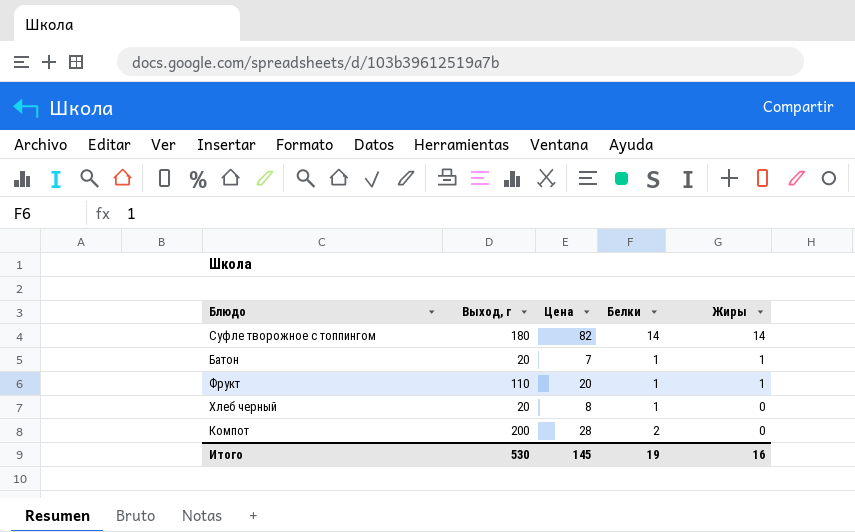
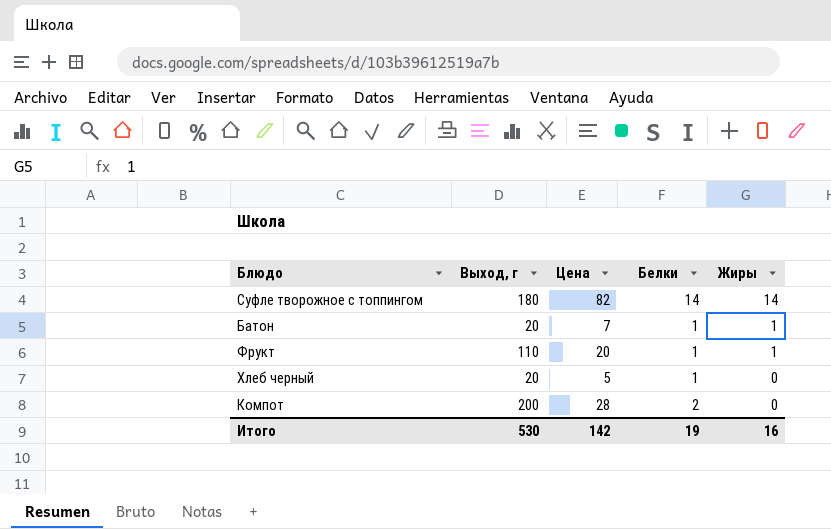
Хлеб черный | Цена: 8 -> 5
Итого | Цена: 145 -> 142

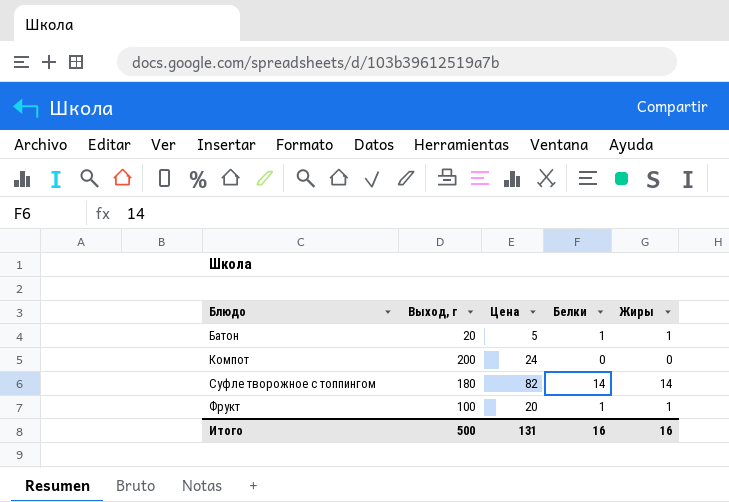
row order: Жиры descending -> Блюдо ascending
row Хлеб черный: 20 | 5 | 1 | 0 -> none
Батон | Цена: 7 -> 5
Компот | Цена: 28 -> 24
Компот | Белки: 2 -> 0
Фрукт | Выход, г: 110 -> 100
Итого | Выход, г: 530 -> 500
Итого | Цена: 142 -> 131
Итого | Белки: 19 -> 16

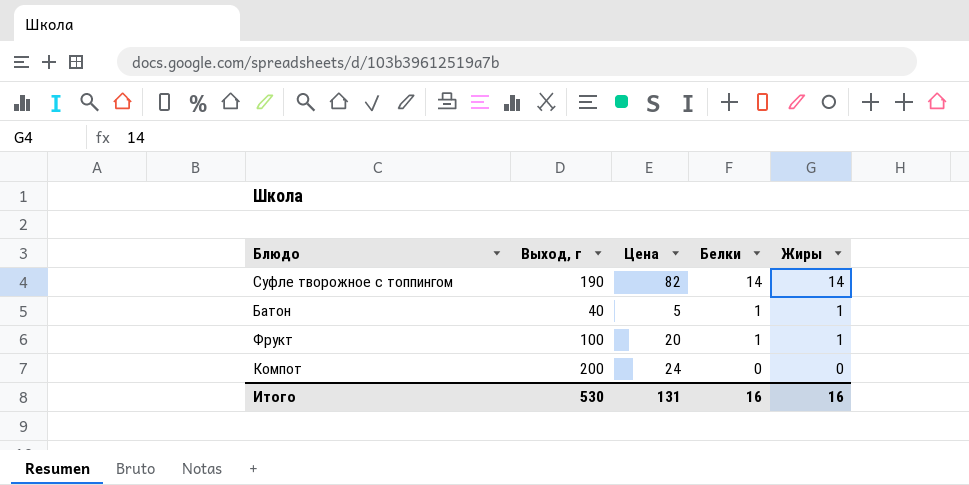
row order: Блюдо ascending -> Белки descending
Суфле творожное с топпингом | Выход, г: 180 -> 190
Батон | Выход, г: 20 -> 40
Итого | Выход, г: 500 -> 530

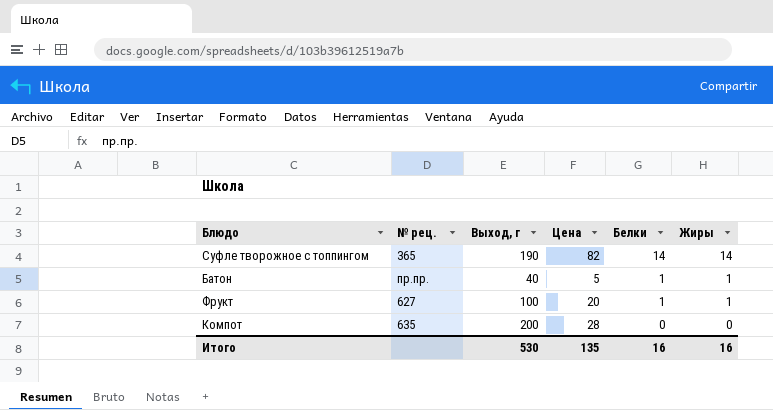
column № рец. | position: none -> 2
Компот | Цена: 24 -> 28
Итого | Цена: 131 -> 135

